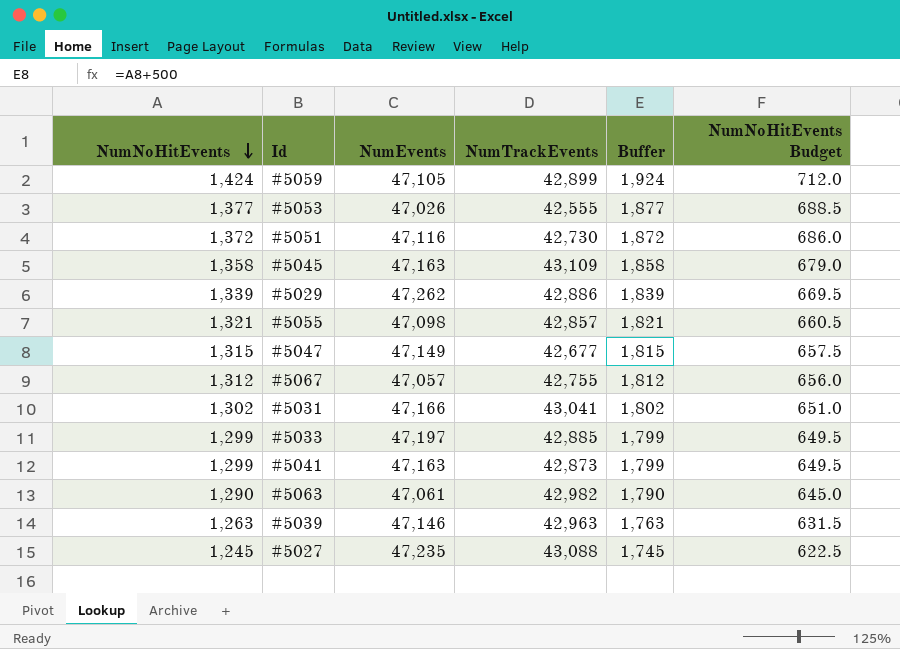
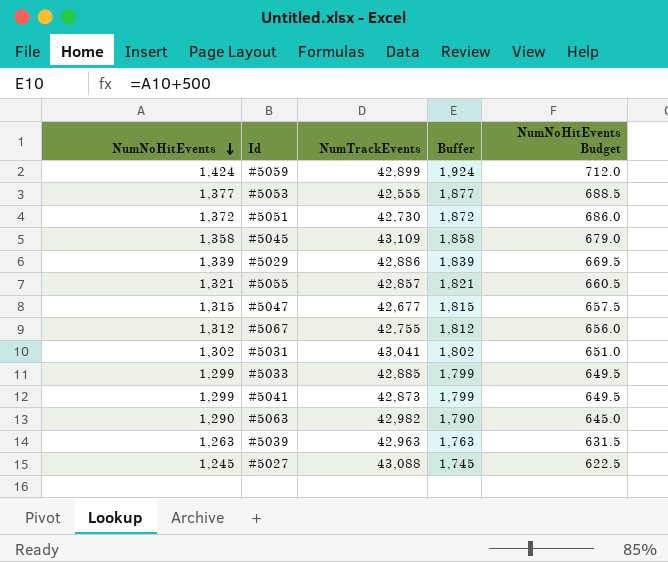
column NumEvents | position: 3 -> none

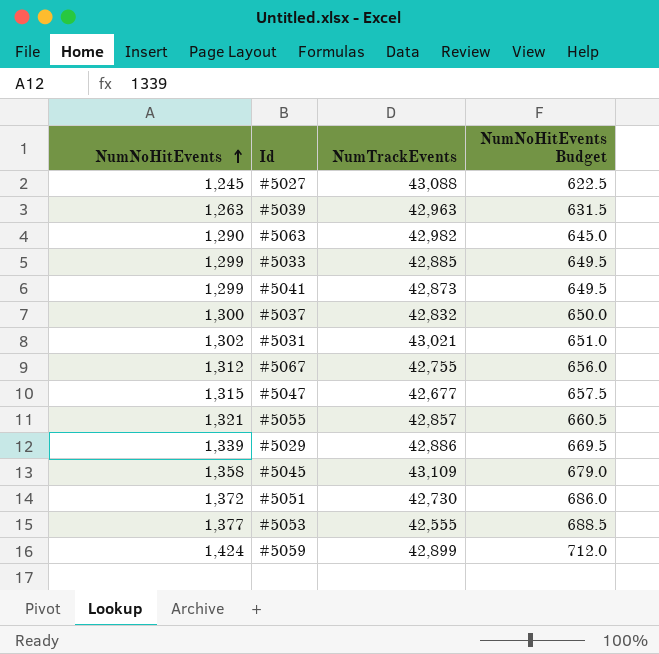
row order: NumNoHitEvents descending -> NumNoHitEvents ascending
column Buffer | formula: [NumNoHitEvents] + 500 -> none
row #5037: none -> 1,300 | 42,832 | 650.0
#5031 | NumTrackEvents: 43,041 -> 43,021

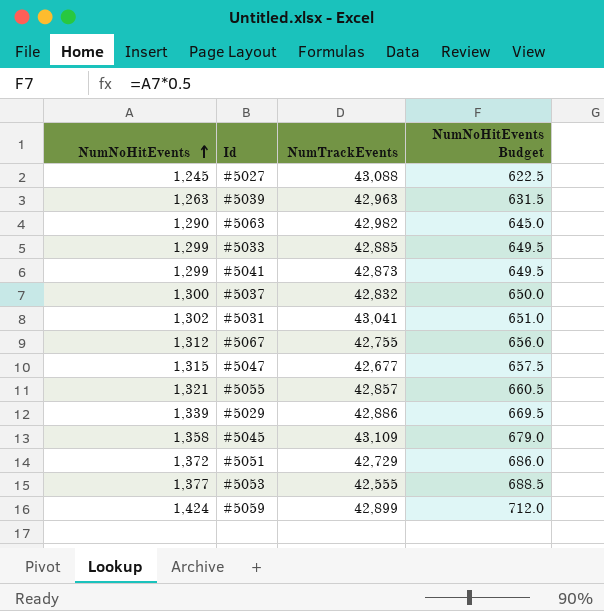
#5031 | NumTrackEvents: 43,021 -> 43,041
#5051 | NumTrackEvents: 42,730 -> 42,729

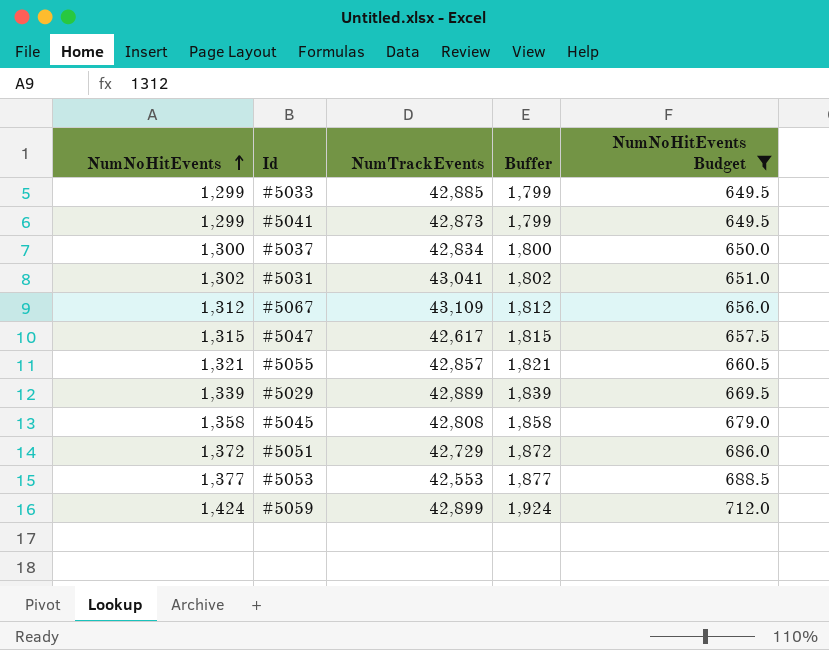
filter: none -> NumNoHitEvents Budget >= 649.5
column Buffer | formula: none -> [NumNoHitEvents] + 500
#5037 | NumTrackEvents: 42,832 -> 42,834
#5067 | NumTrackEvents: 42,755 -> 43,109
#5047 | NumTrackEvents: 42,677 -> 42,617
#5029 | NumTrackEvents: 42,886 -> 42,889
#5045 | NumTrackEvents: 43,109 -> 42,808
#5053 | NumTrackEvents: 42,555 -> 42,553

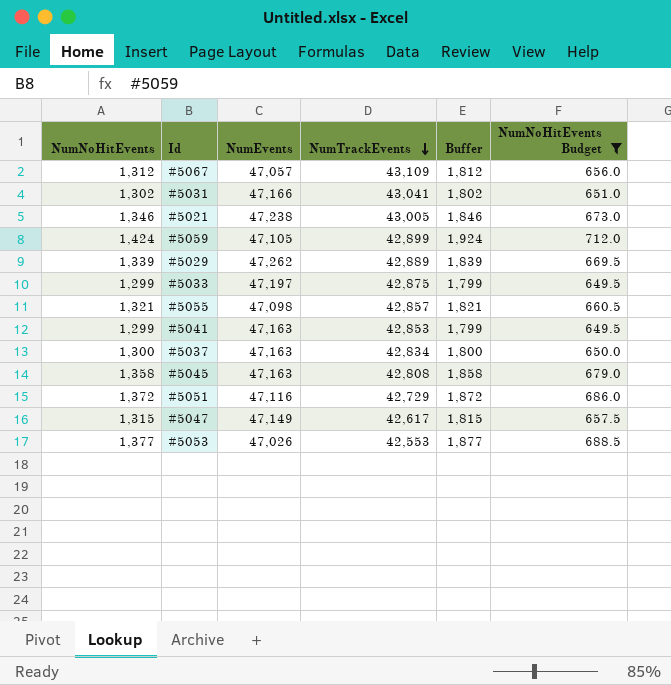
row order: NumNoHitEvents ascending -> NumTrackEvents descending
column NumEvents | position: none -> 3
row #5021: none -> 1,346 | 47,238 | 43,005 | 1,846 | 673.0
#5033 | NumTrackEvents: 42,885 -> 42,875
#5041 | NumTrackEvents: 42,873 -> 42,853

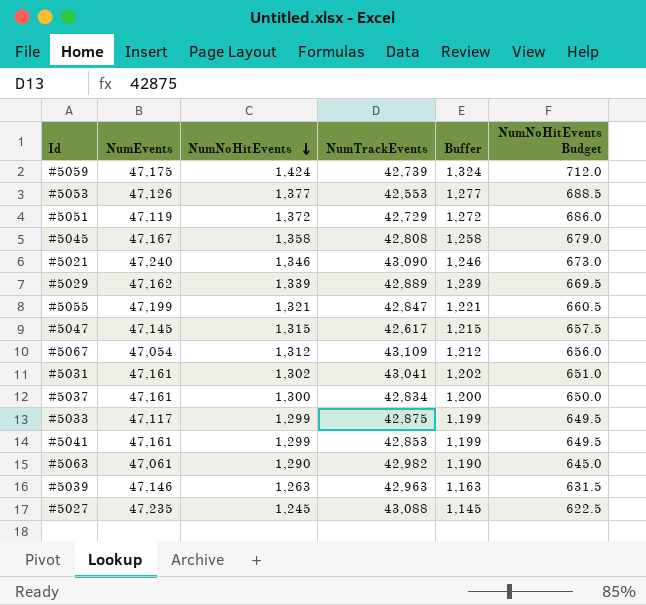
filter: NumNoHitEvents Budget >= 649.5 -> none
row order: NumTrackEvents descending -> NumNoHitEvents descending
column NumNoHitEvents | position: 1 -> 3
column Buffer | formula: [NumNoHitEvents] + 500 -> [NumNoHitEvents] - 100
#5059 | NumEvents: 47,105 -> 47,175
#5059 | NumTrackEvents: 42,899 -> 42,739
#5053 | NumEvents: 47,026 -> 47,126
#5051 | NumEvents: 47,116 -> 47,119
#5045 | NumEvents: 47,163 -> 47,167
#5021 | NumEvents: 47,238 -> 47,240
#5021 | NumTrackEvents: 43,005 -> 43,090
#5029 | NumEvents: 47,262 -> 47,162
#5055 | NumEvents: 47,098 -> 47,199
#5055 | NumTrackEvents: 42,857 -> 42,847
#5047 | NumEvents: 47,149 -> 47,145
#5067 | NumEvents: 47,057 -> 47,054
#5031 | NumEvents: 47,166 -> 47,161
#5037 | NumEvents: 47,163 -> 47,161
#5033 | NumEvents: 47,197 -> 47,117
#5041 | NumEvents: 47,163 -> 47,161

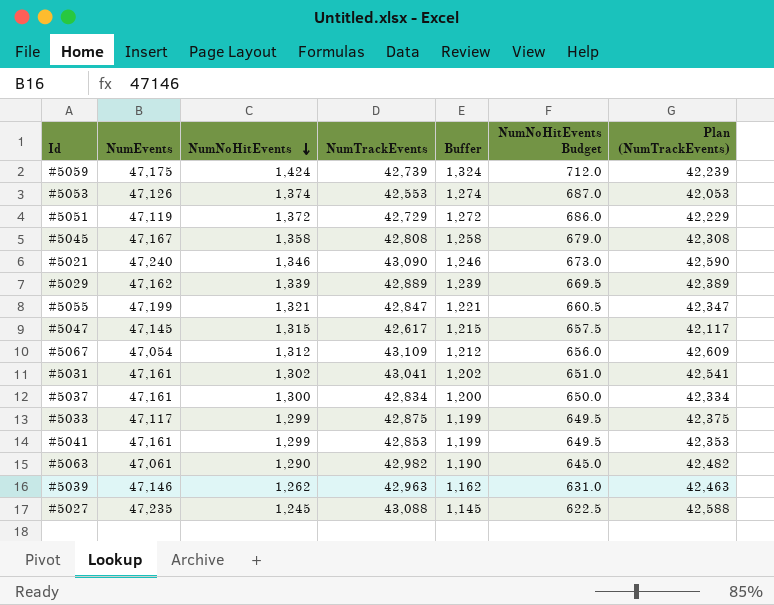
column Plan (NumTrackEvents) | formula: none -> [NumTrackEvents] - 500
#5053 | NumNoHitEvents: 1,377 -> 1,374
#5053 | Buffer: 1,277 -> 1,274
#5053 | NumNoHitEvents Budget: 688.5 -> 687.0
#5039 | NumNoHitEvents: 1,263 -> 1,262
#5039 | Buffer: 1,163 -> 1,162
#5039 | NumNoHitEvents Budget: 631.5 -> 631.0

